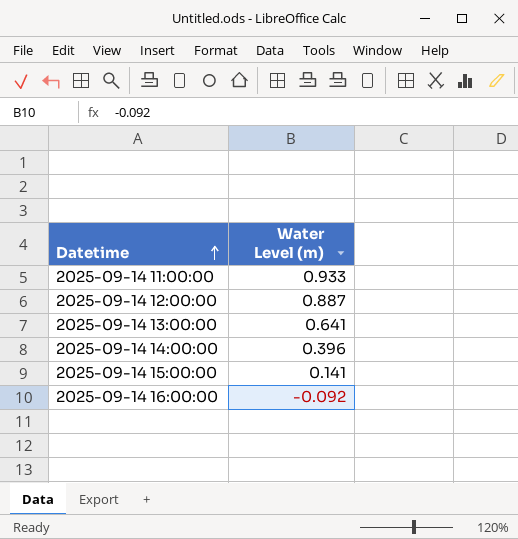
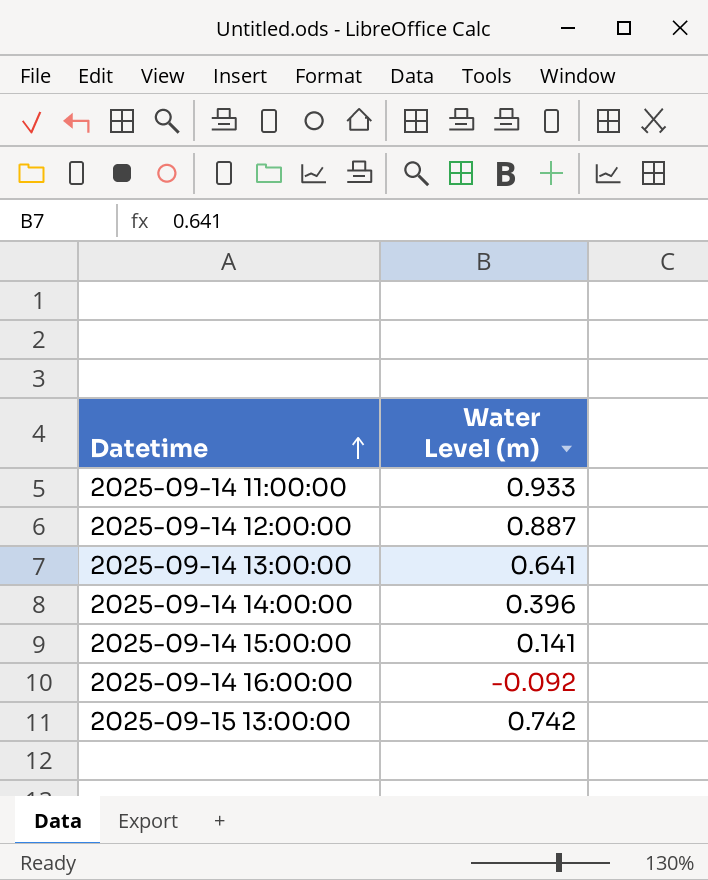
row 2025-09-15 13:00:00: none -> 0.742

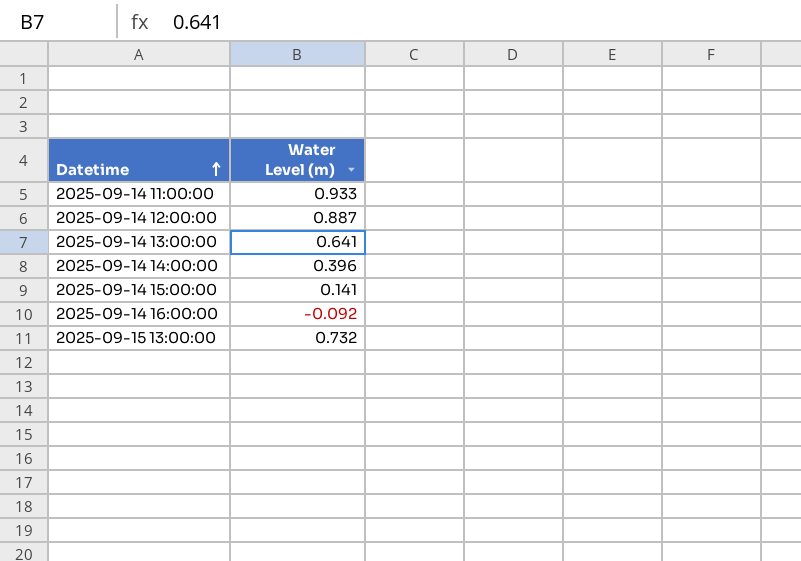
2025-09-15 13:00:00 | Water Level (m): 0.742 -> 0.732

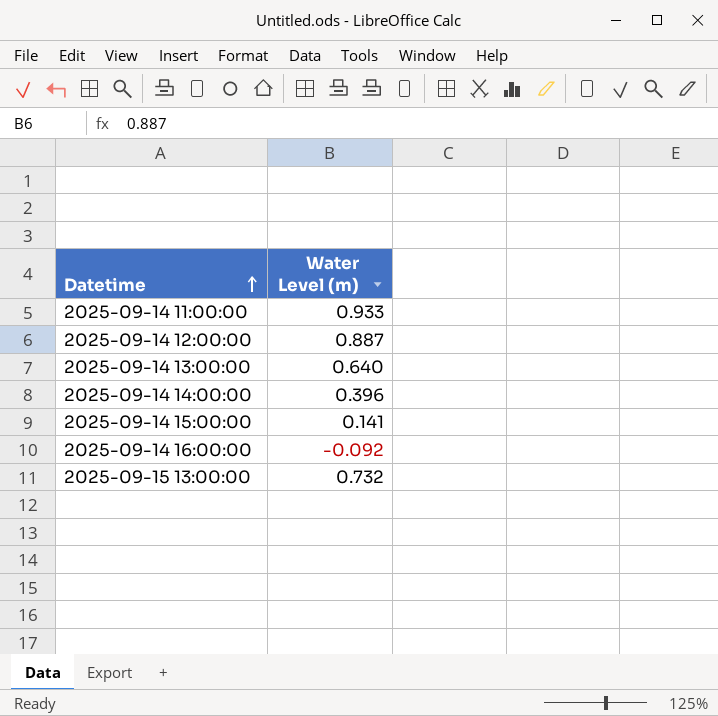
2025-09-14 13:00:00 | Water Level (m): 0.641 -> 0.640

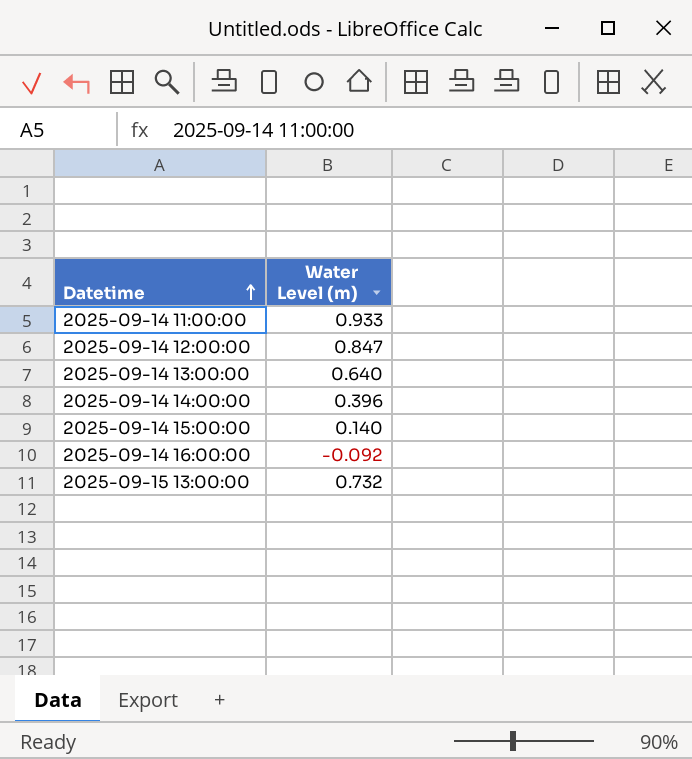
2025-09-14 12:00:00 | Water Level (m): 0.887 -> 0.847
2025-09-14 15:00:00 | Water Level (m): 0.141 -> 0.140

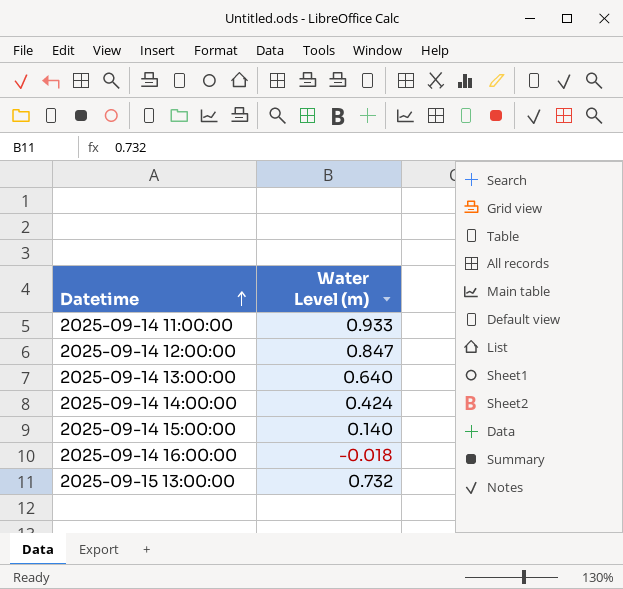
2025-09-14 14:00:00 | Water Level (m): 0.396 -> 0.424
2025-09-14 16:00:00 | Water Level (m): -0.092 -> -0.018

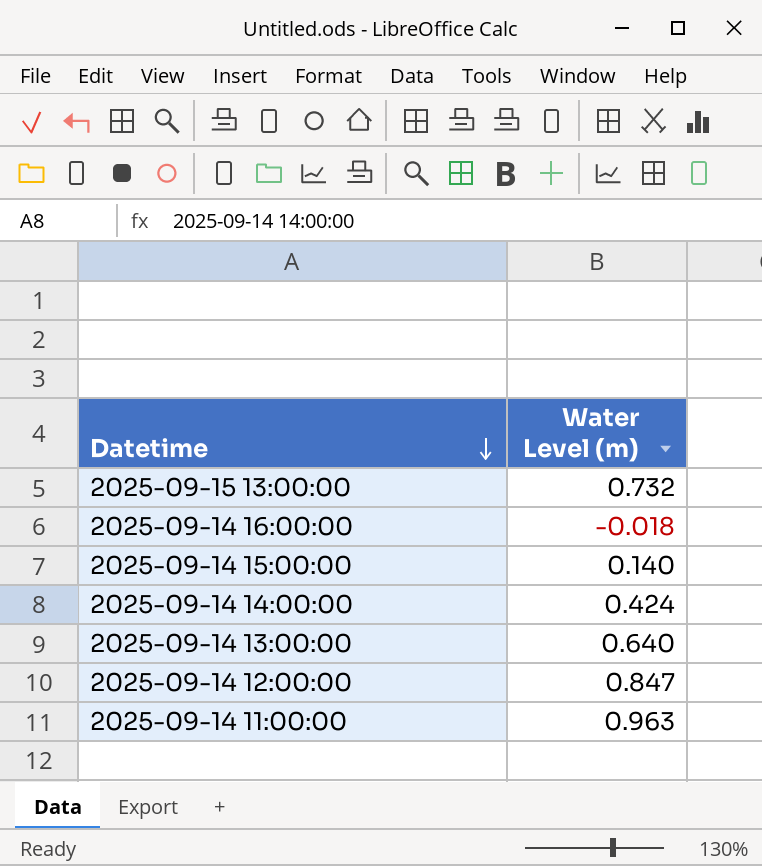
row order: Datetime ascending -> Datetime descending
2025-09-14 11:00:00 | Water Level (m): 0.933 -> 0.963

